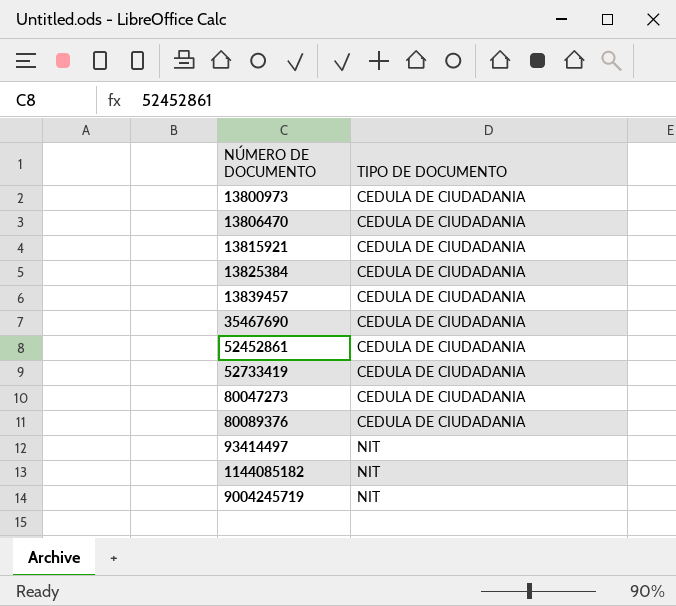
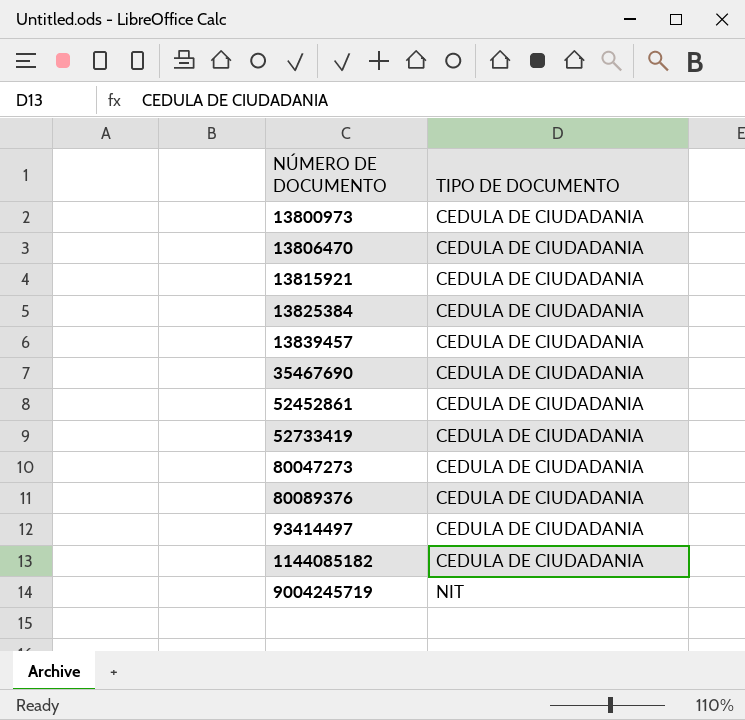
93414497 | TIPO DE DOCUMENTO: NIT -> CEDULA DE CIUDADANIA
1144085182 | TIPO DE DOCUMENTO: NIT -> CEDULA DE CIUDADANIA

